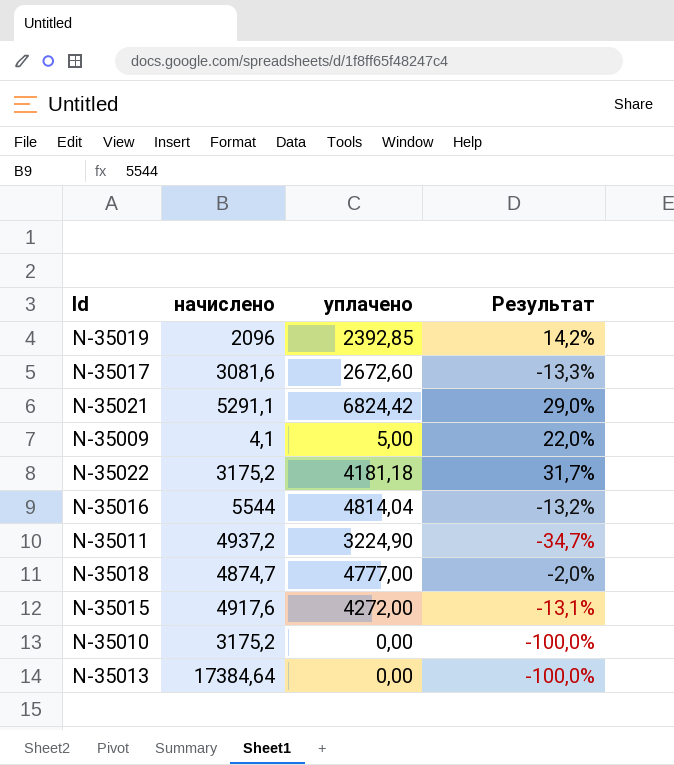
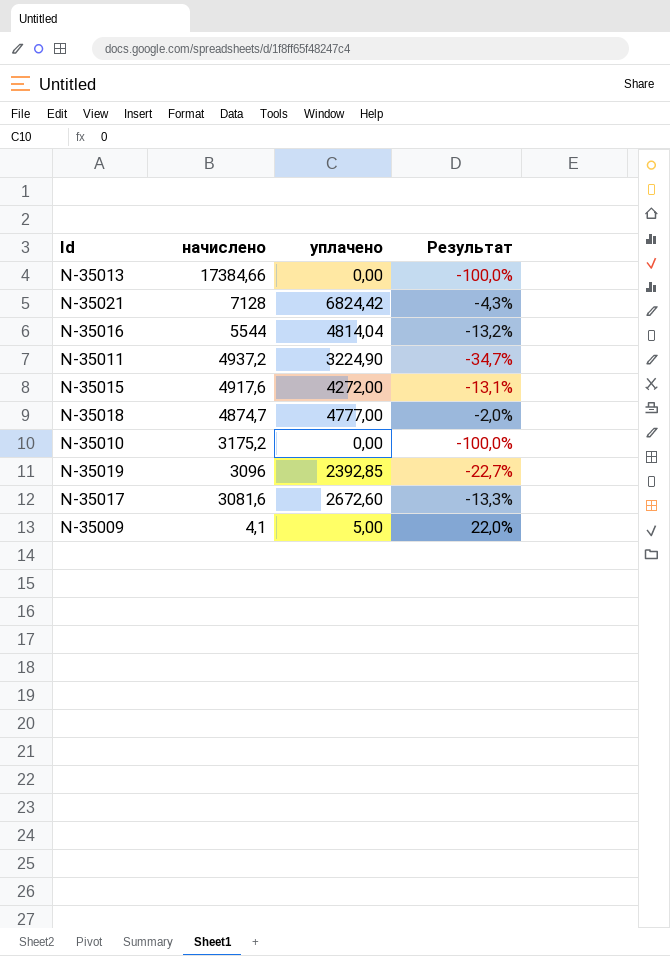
row order: none -> начислено descending
row N-35022: 3175,2 | 4181,18 | 31,7% -> none
N-35013 | начислено: 17384,64 -> 17384,66
N-35021 | начислено: 5291,1 -> 7128
N-35021 | Результат: 29,0% -> -4,3%
N-35019 | начислено: 2096 -> 3096
N-35019 | Результат: 14,2% -> -22,7%

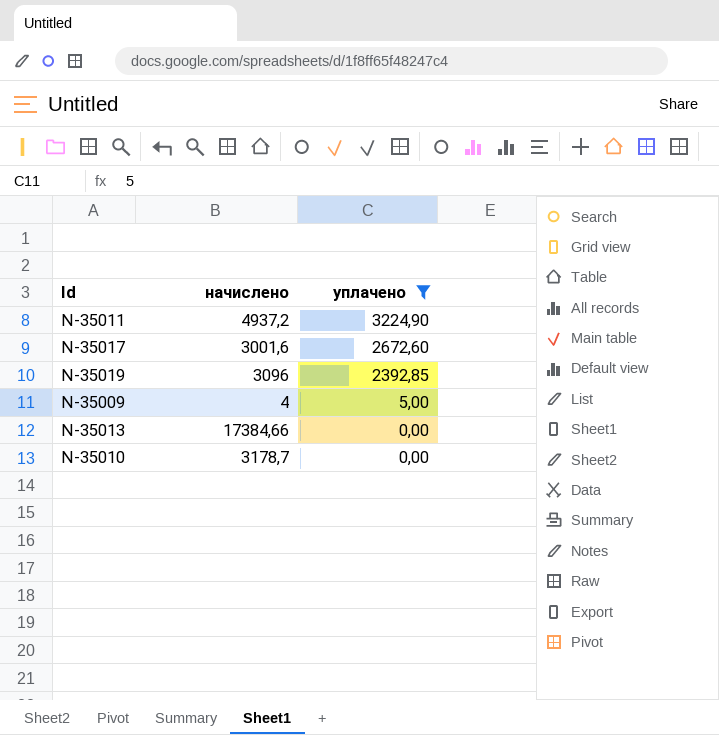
filter: none -> уплачено <= 3224,90
row order: начислено descending -> уплачено descending
column Результат | formula: ([уплачено] - [начислено]) / [начислено] -> none
N-35017 | начислено: 3081,6 -> 3001,6
N-35009 | начислено: 4,1 -> 4
N-35010 | начислено: 3175,2 -> 3178,7

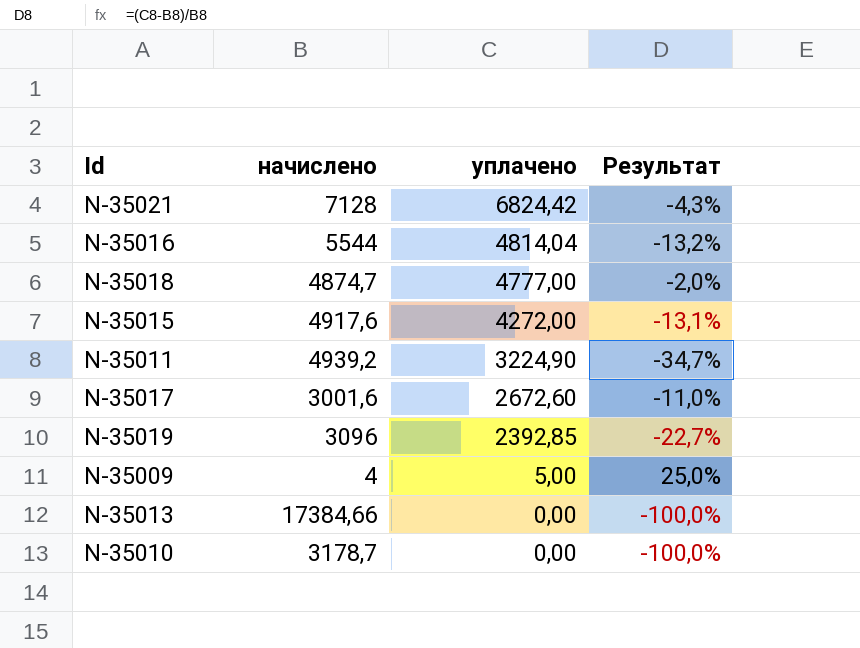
filter: уплачено <= 3224,90 -> none
column Результат | formula: none -> ([уплачено] - [начислено]) / [начислено]
N-35011 | начислено: 4937,2 -> 4939,2

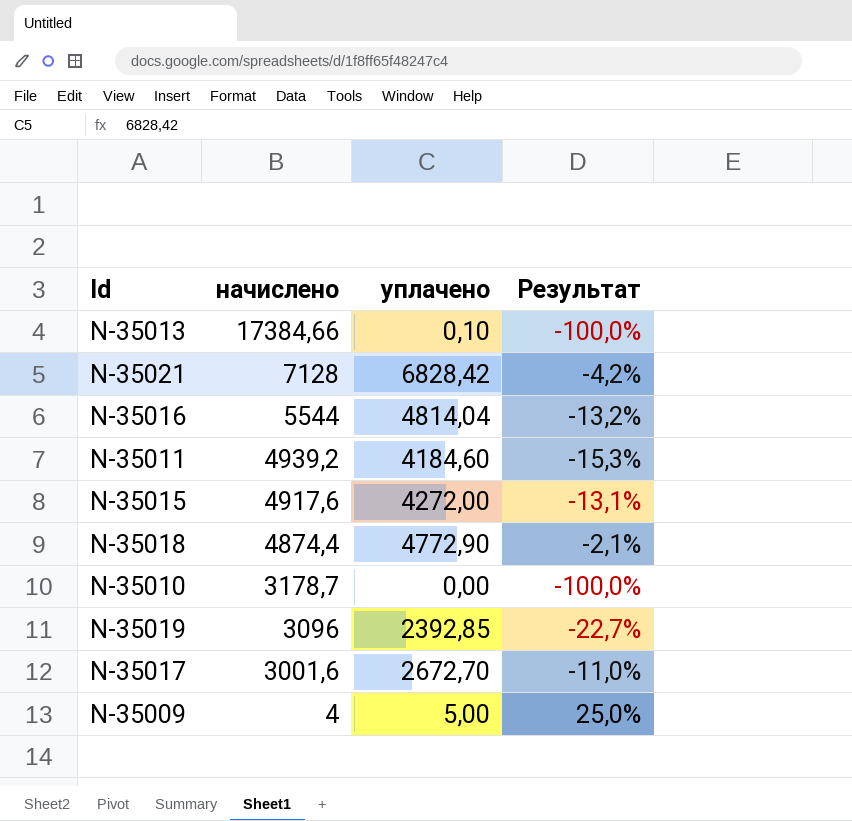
row order: уплачено descending -> начислено descending
N-35013 | уплачено: 0,00 -> 0,10
N-35021 | уплачено: 6824,42 -> 6828,42
N-35021 | Результат: -4,3% -> -4,2%
N-35011 | уплачено: 3224,90 -> 4184,60
N-35011 | Результат: -34,7% -> -15,3%
N-35018 | начислено: 4874,7 -> 4874,4
N-35018 | уплачено: 4777,00 -> 4772,90
N-35018 | Результат: -2,0% -> -2,1%
N-35017 | уплачено: 2672,60 -> 2672,70

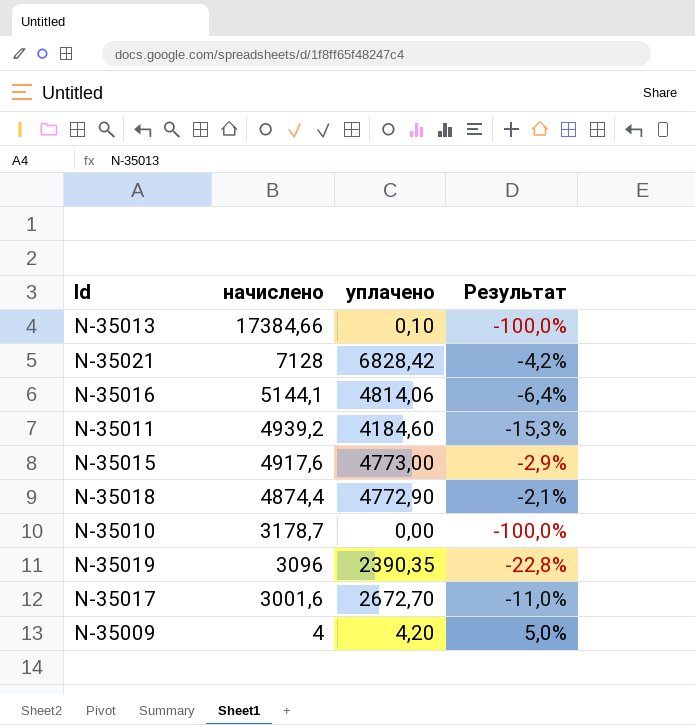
N-35016 | начислено: 5544 -> 5144,1
N-35016 | уплачено: 4814,04 -> 4814,06
N-35016 | Результат: -13,2% -> -6,4%
N-35015 | уплачено: 4272,00 -> 4773,00
N-35015 | Результат: -13,1% -> -2,9%
N-35019 | уплачено: 2392,85 -> 2390,35
N-35019 | Результат: -22,7% -> -22,8%
N-35009 | уплачено: 5,00 -> 4,20
N-35009 | Результат: 25,0% -> 5,0%

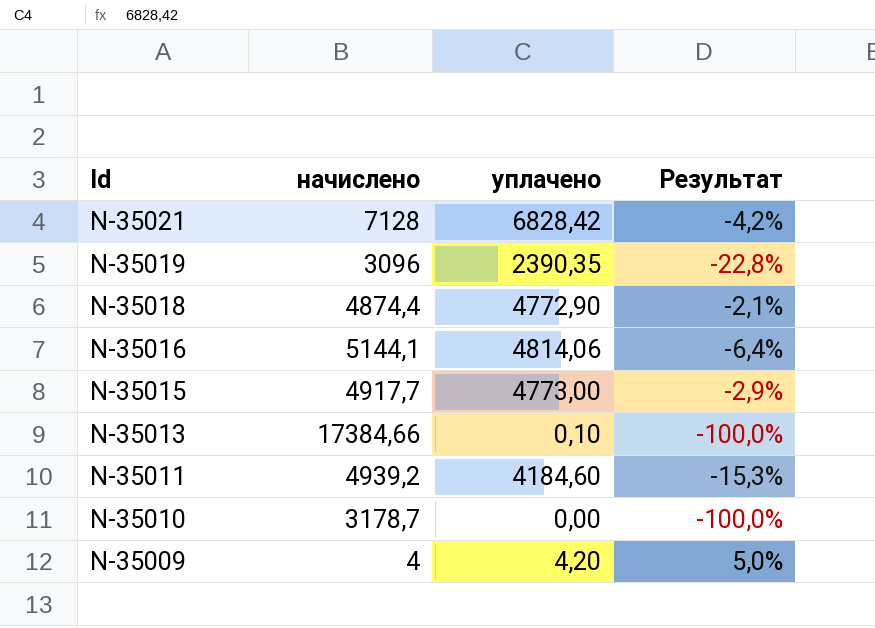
row order: начислено descending -> Id descending
row N-35017: 3001,6 | 2672,70 | -11,0% -> none
N-35015 | начислено: 4917,6 -> 4917,7

